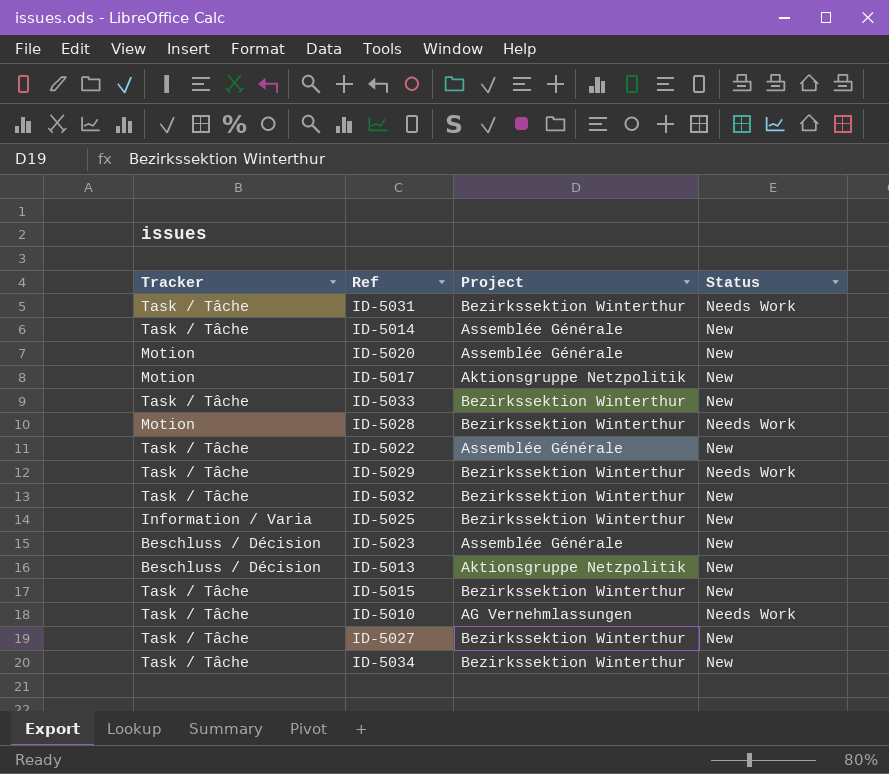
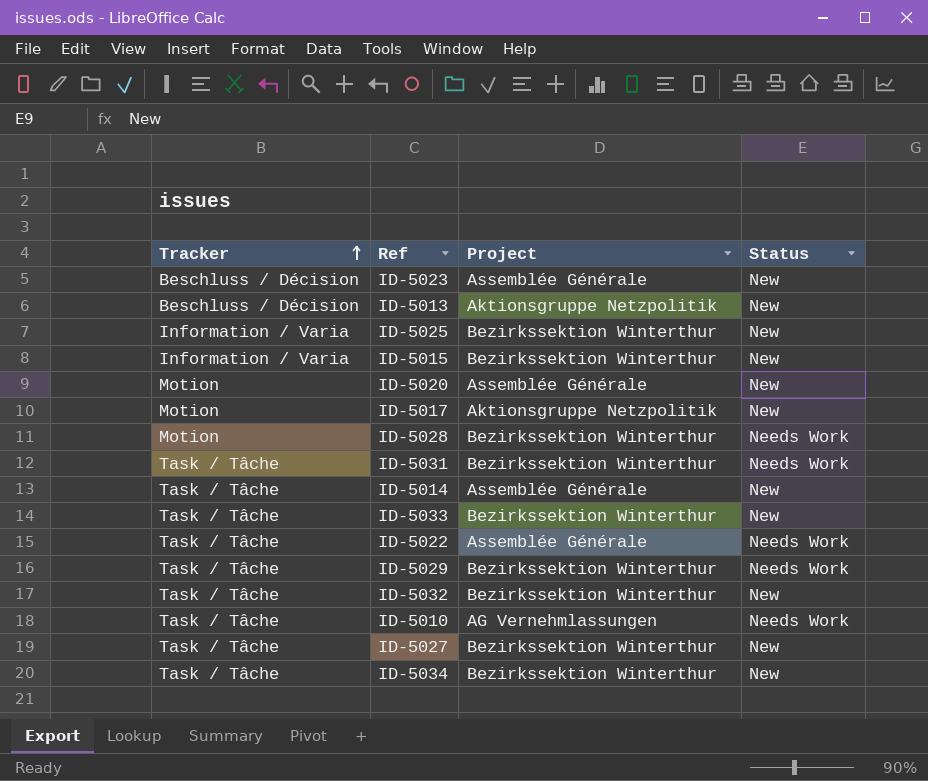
row order: none -> Tracker ascending
ID-5015 | Tracker: Task / Tâche -> Information / Varia
ID-5022 | Status: New -> Needs Work

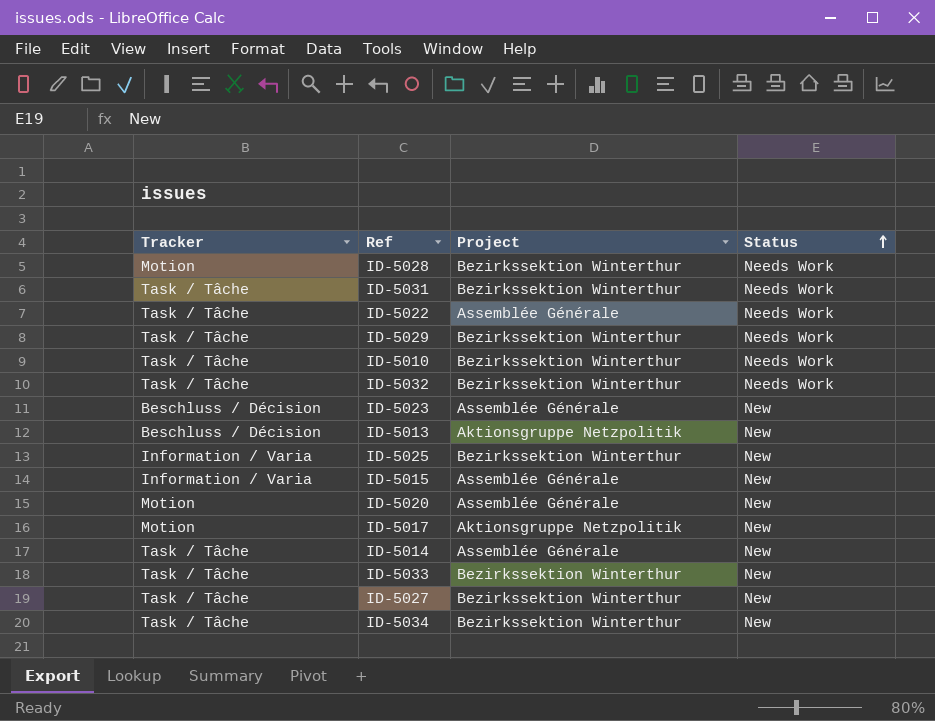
row order: Tracker ascending -> Status ascending
ID-5010 | Project: AG Vernehmlassungen -> Bezirkssektion Winterthur
ID-5032 | Status: New -> Needs Work
ID-5015 | Project: Bezirkssektion Winterthur -> Assemblée Générale

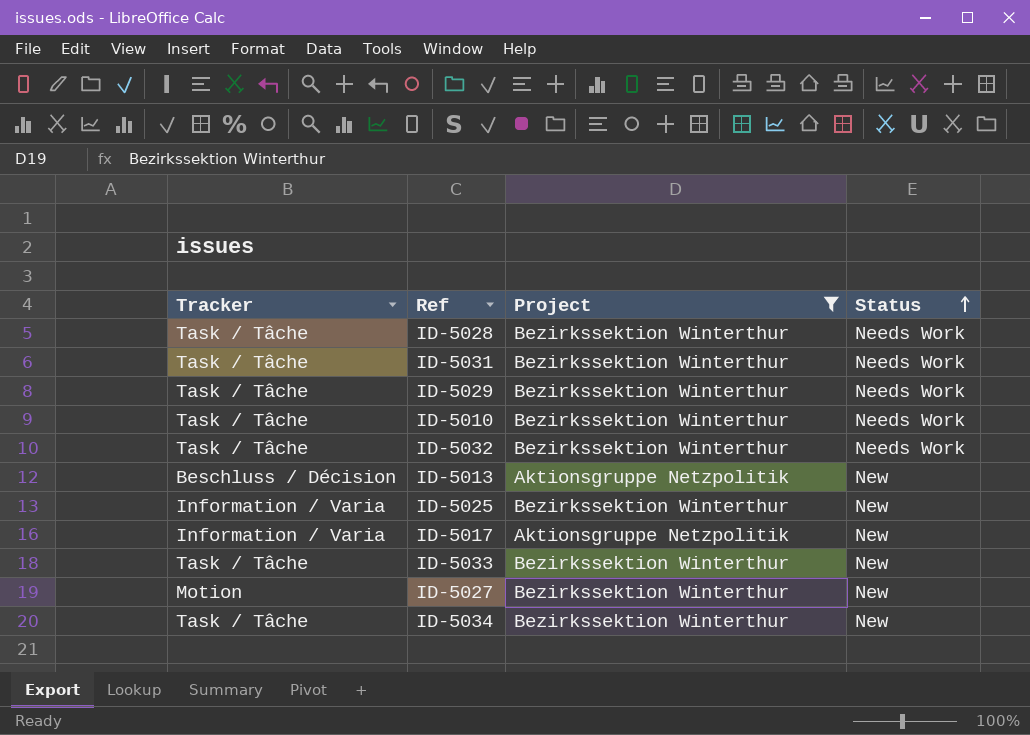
filter: none -> Project != Assemblée Générale
ID-5028 | Tracker: Motion -> Task / Tâche
ID-5017 | Tracker: Motion -> Information / Varia
ID-5027 | Tracker: Task / Tâche -> Motion

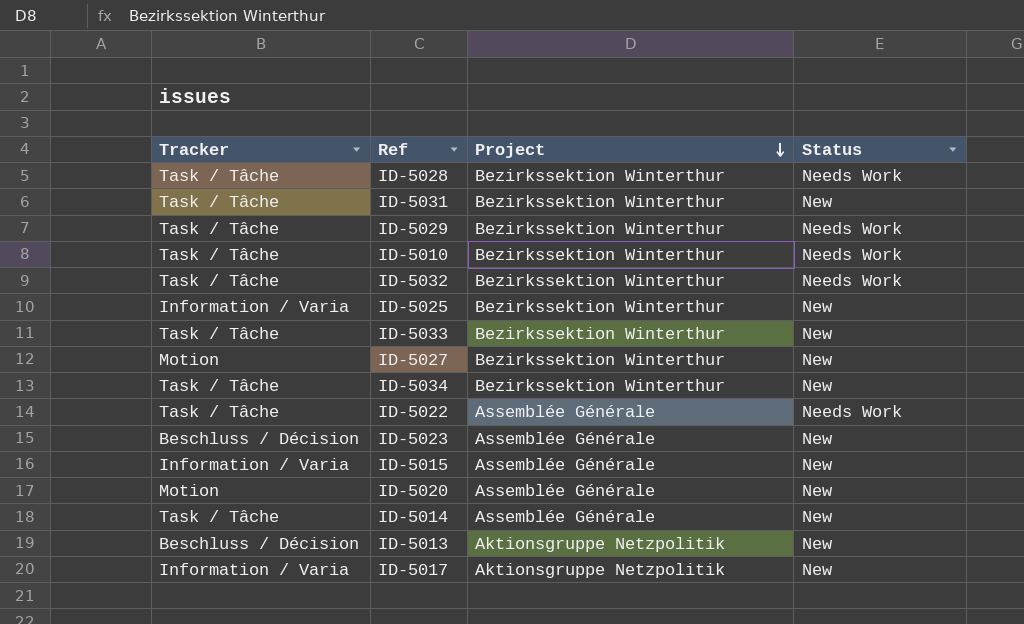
filter: Project != Assemblée Générale -> none
row order: Status ascending -> Project descending
ID-5031 | Status: Needs Work -> New

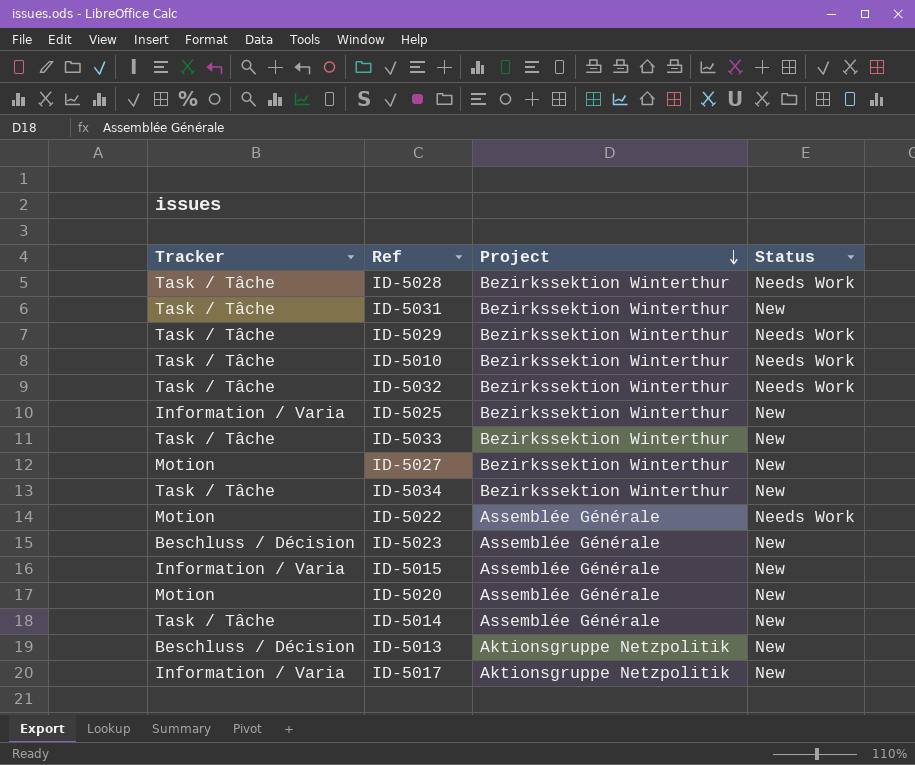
ID-5022 | Tracker: Task / Tâche -> Motion

